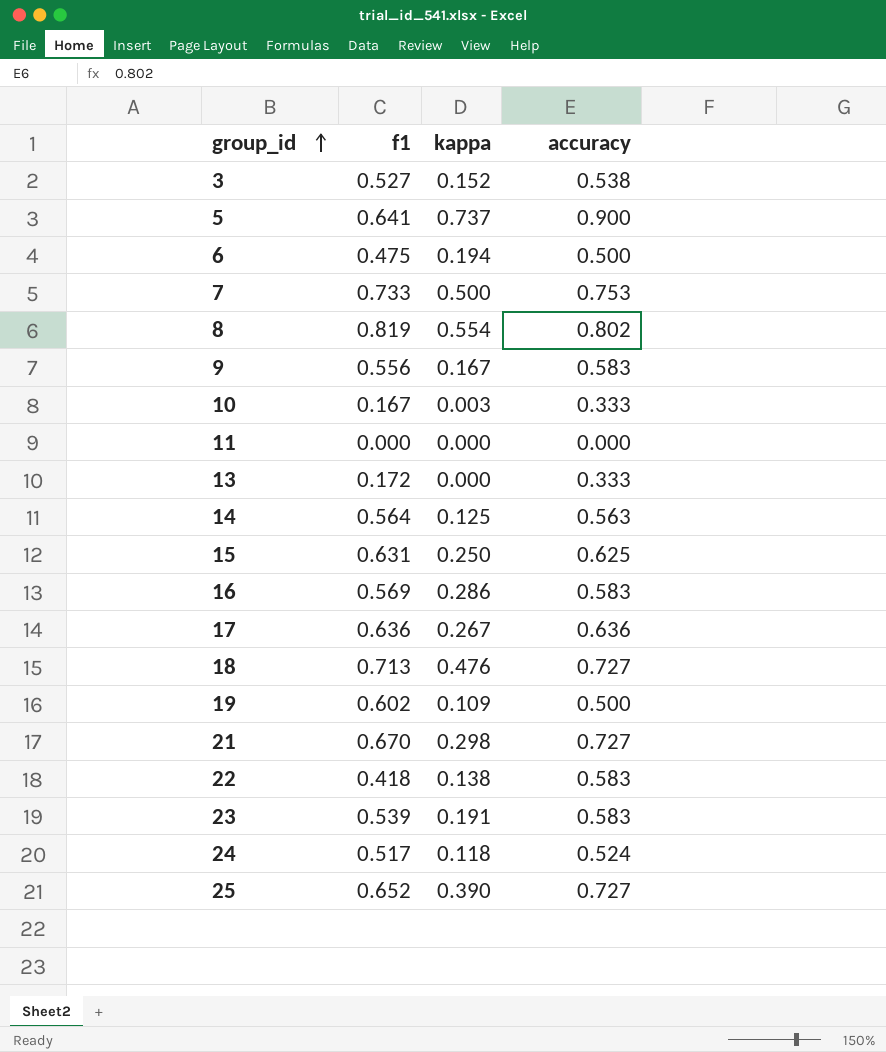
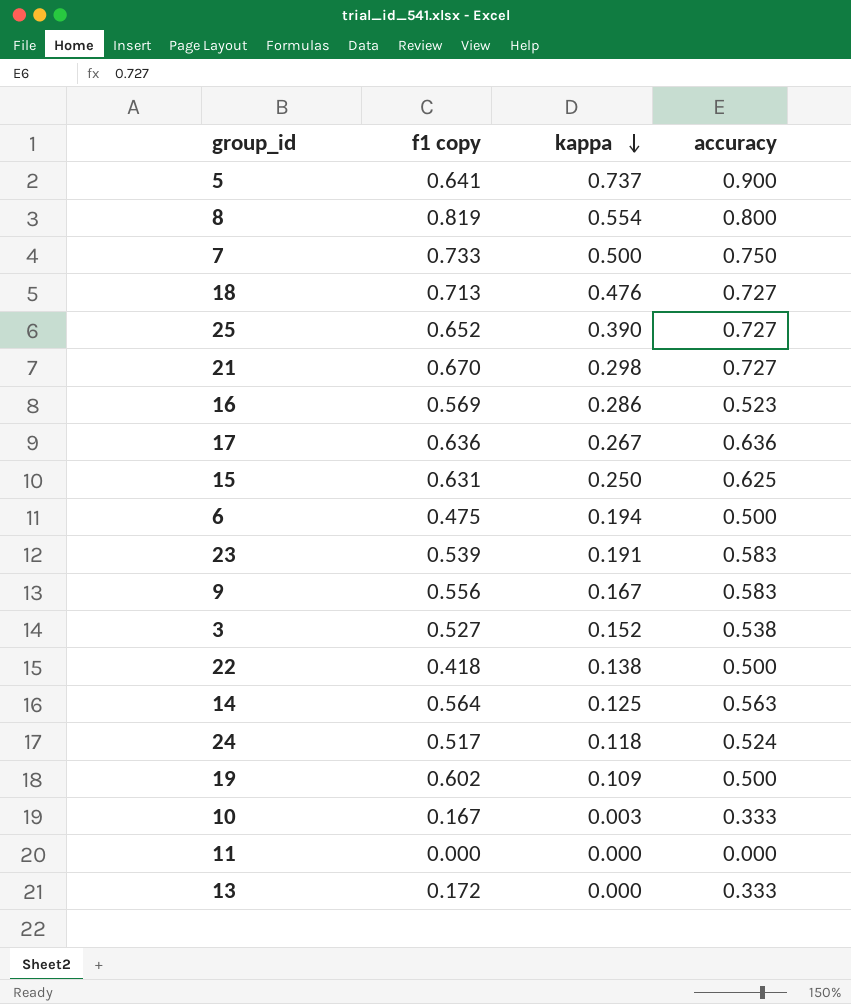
row order: group_id ascending -> kappa descending
column name: f1 -> f1 copy
8 | accuracy: 0.802 -> 0.800
7 | accuracy: 0.753 -> 0.750
16 | accuracy: 0.583 -> 0.523
22 | accuracy: 0.583 -> 0.500

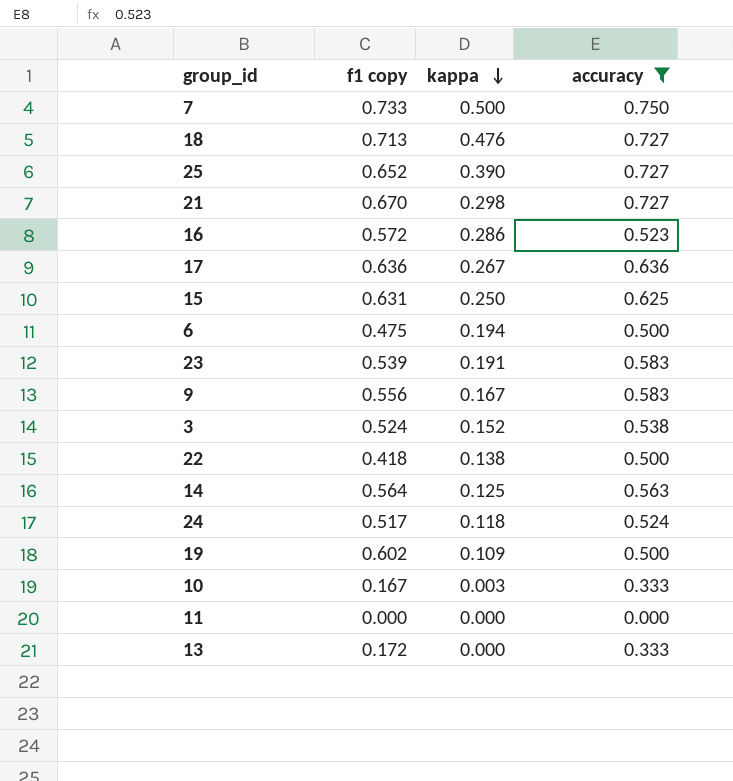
filter: none -> accuracy <= 0.750
16 | f1 copy: 0.569 -> 0.572
3 | f1 copy: 0.527 -> 0.524

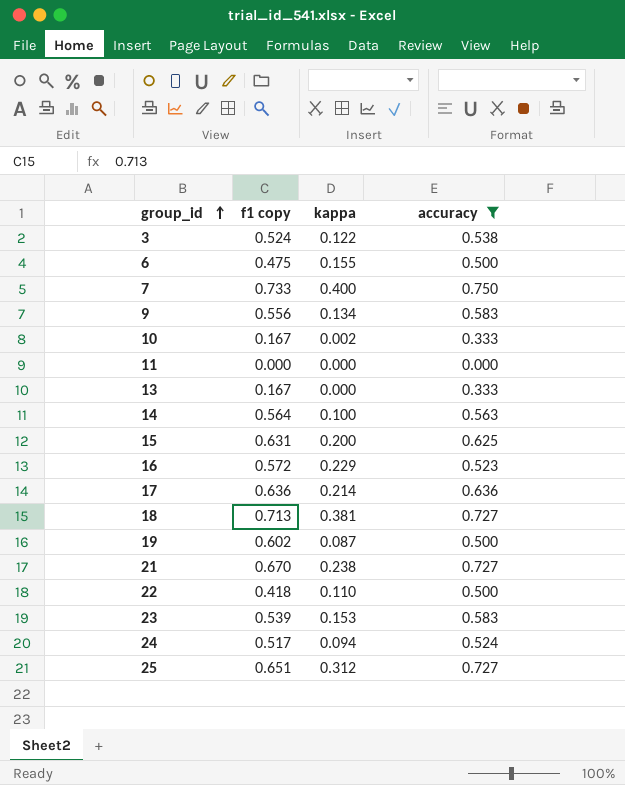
row order: kappa descending -> group_id ascending
3 | kappa: 0.152 -> 0.122
6 | kappa: 0.194 -> 0.155
7 | kappa: 0.500 -> 0.400
9 | kappa: 0.167 -> 0.134
10 | kappa: 0.003 -> 0.002
13 | f1 copy: 0.172 -> 0.167
14 | kappa: 0.125 -> 0.100
15 | kappa: 0.250 -> 0.200
16 | kappa: 0.286 -> 0.229
17 | kappa: 0.267 -> 0.214
18 | kappa: 0.476 -> 0.381
19 | kappa: 0.109 -> 0.087
21 | kappa: 0.298 -> 0.238
22 | kappa: 0.138 -> 0.110
23 | kappa: 0.191 -> 0.153
24 | kappa: 0.118 -> 0.094
25 | f1 copy: 0.652 -> 0.651
25 | kappa: 0.390 -> 0.312

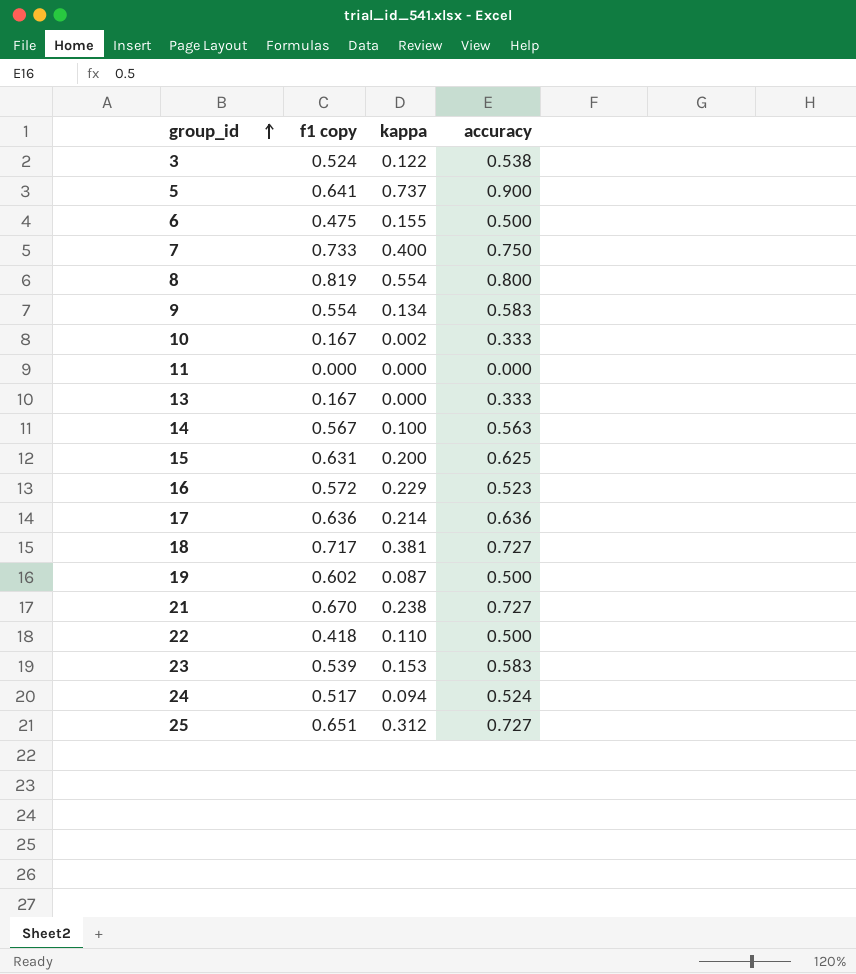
filter: accuracy <= 0.750 -> none
9 | f1 copy: 0.556 -> 0.554
14 | f1 copy: 0.564 -> 0.567
18 | f1 copy: 0.713 -> 0.717

